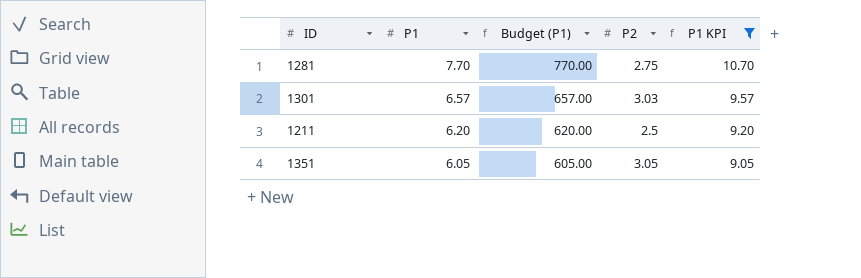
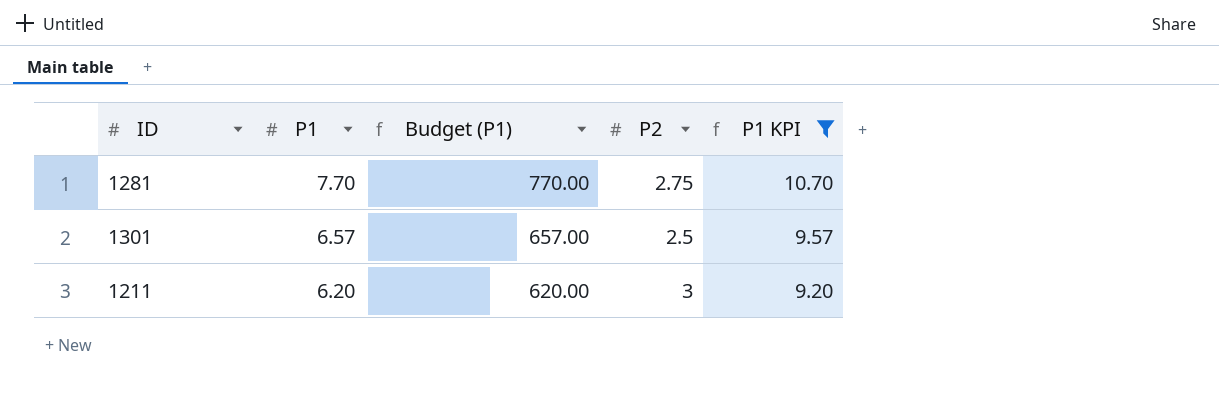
row 1351: 6.05 | 605.00 | 3.05 | 9.05 -> none
1301 | P2: 3.03 -> 2.5
1211 | P2: 2.5 -> 3

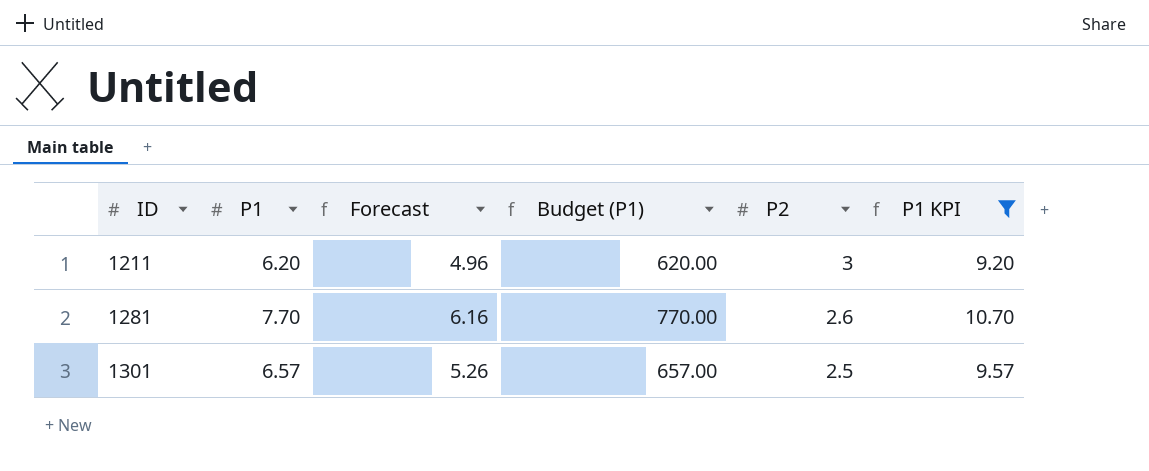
row order: P1 descending -> ID ascending
column Forecast | formula: none -> [P1] * 0.8
1281 | P2: 2.75 -> 2.6

